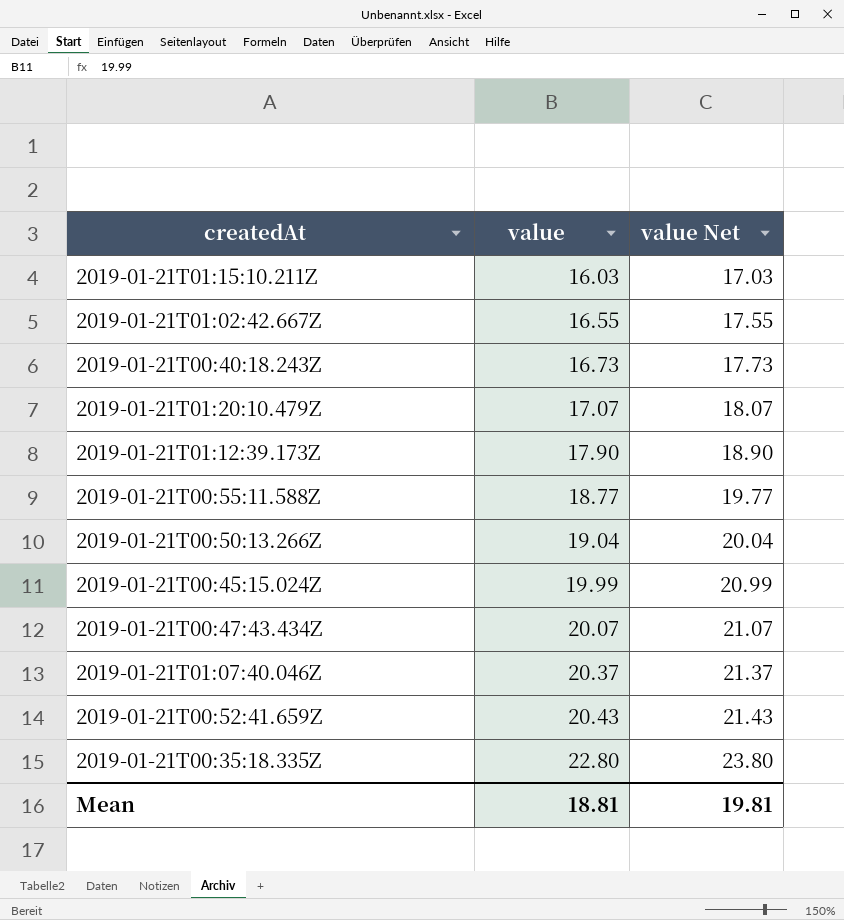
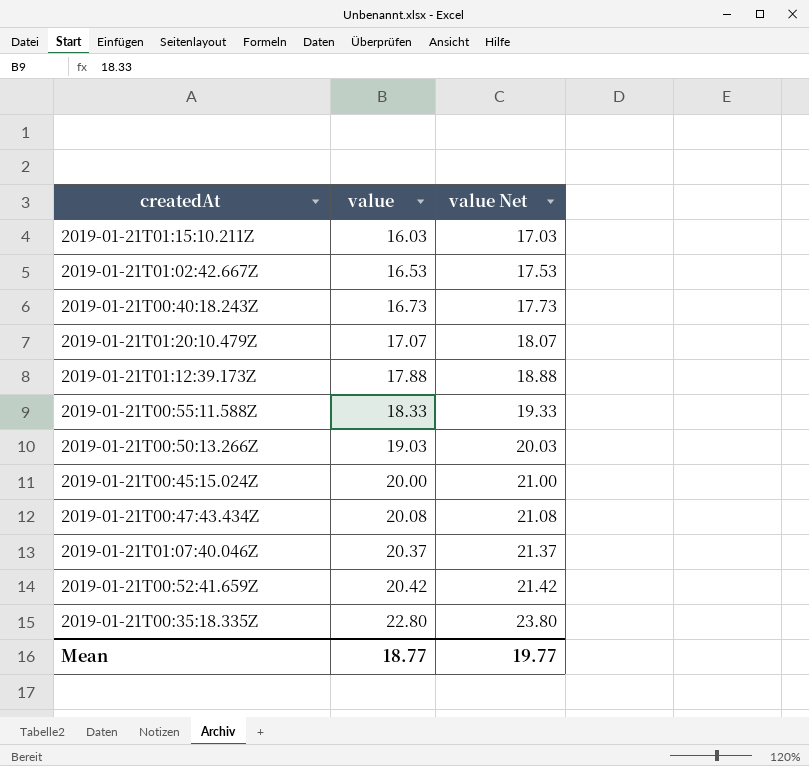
2019-01-21T01:02:42.667Z | value: 16.55 -> 16.53
2019-01-21T01:02:42.667Z | value Net: 17.55 -> 17.53
2019-01-21T01:12:39.173Z | value: 17.90 -> 17.88
2019-01-21T01:12:39.173Z | value Net: 18.90 -> 18.88
2019-01-21T00:55:11.588Z | value: 18.77 -> 18.33
2019-01-21T00:55:11.588Z | value Net: 19.77 -> 19.33
2019-01-21T00:50:13.266Z | value: 19.04 -> 19.03
2019-01-21T00:50:13.266Z | value Net: 20.04 -> 20.03
2019-01-21T00:45:15.024Z | value: 19.99 -> 20.00
2019-01-21T00:45:15.024Z | value Net: 20.99 -> 21.00
2019-01-21T00:47:43.434Z | value: 20.07 -> 20.08
2019-01-21T00:47:43.434Z | value Net: 21.07 -> 21.08
2019-01-21T00:52:41.659Z | value: 20.43 -> 20.42
2019-01-21T00:52:41.659Z | value Net: 21.43 -> 21.42
Mean | value: 18.81 -> 18.77
Mean | value Net: 19.81 -> 19.77

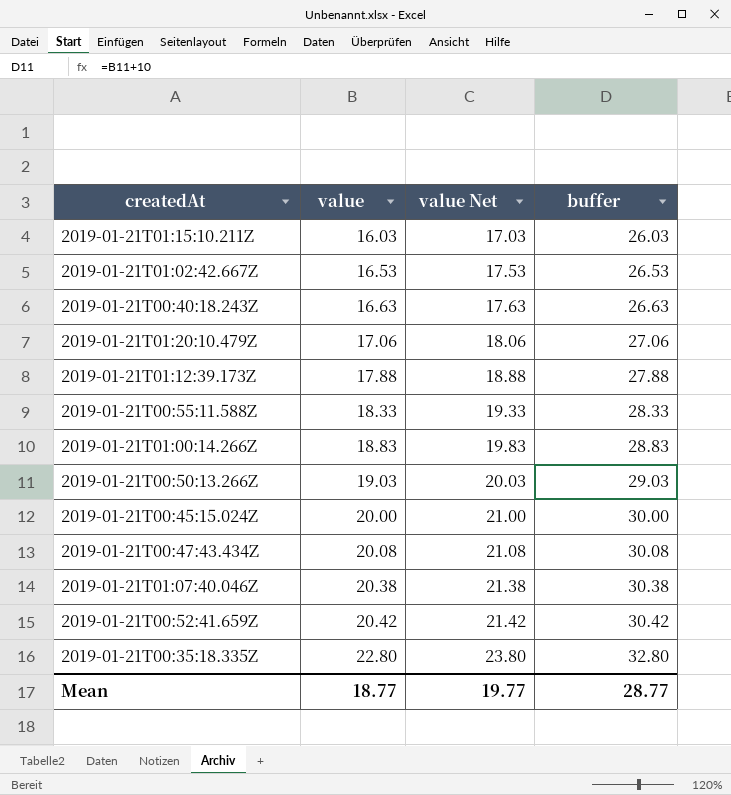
column buffer | formula: none -> [value] + 10
2019-01-21T00:40:18.243Z | value: 16.73 -> 16.63
2019-01-21T00:40:18.243Z | value Net: 17.73 -> 17.63
2019-01-21T01:20:10.479Z | value: 17.07 -> 17.06
2019-01-21T01:20:10.479Z | value Net: 18.07 -> 18.06
row 2019-01-21T01:00:14.266Z: none -> 18.83 | 19.83 | 28.83
2019-01-21T01:07:40.046Z | value: 20.37 -> 20.38
2019-01-21T01:07:40.046Z | value Net: 21.37 -> 21.38

